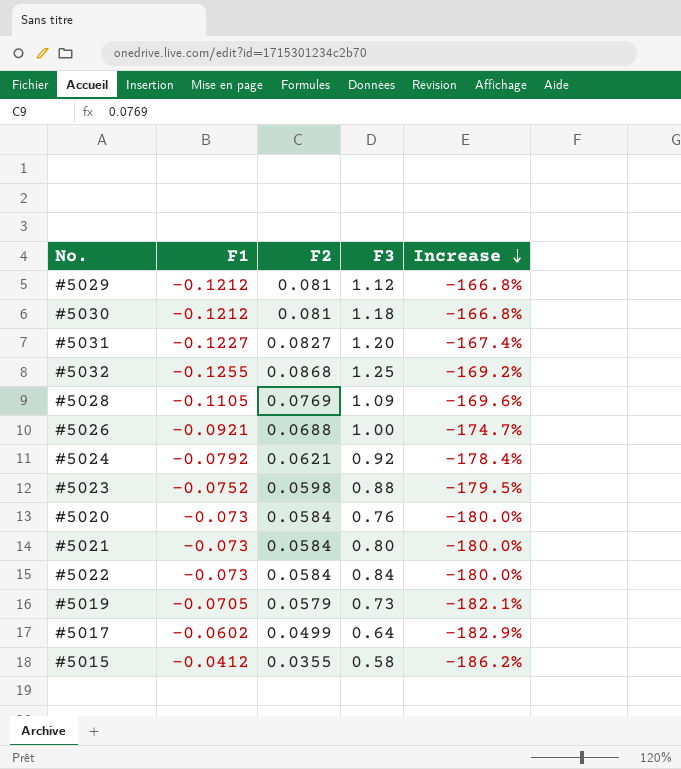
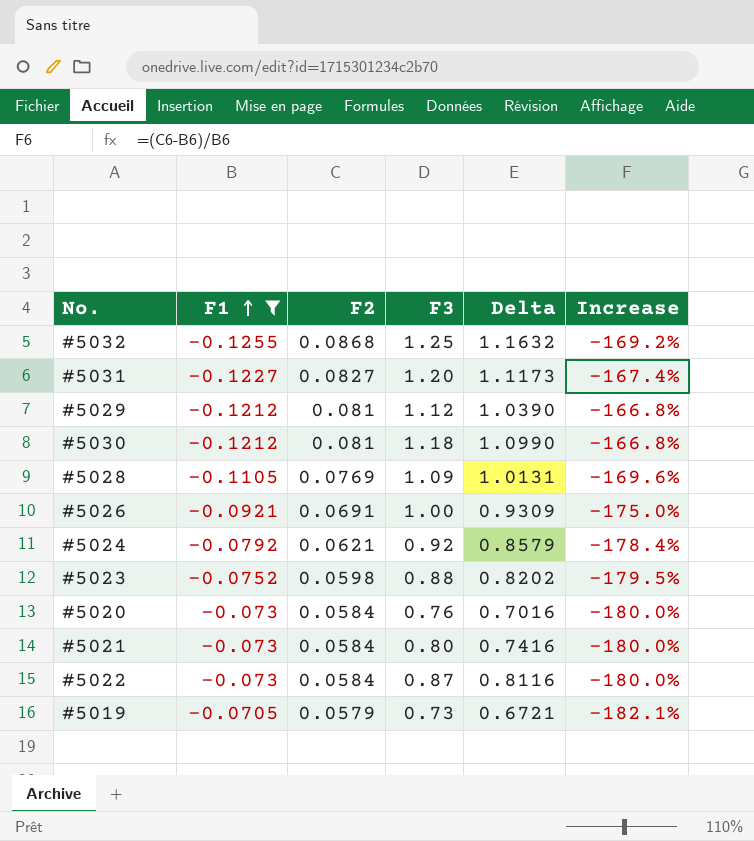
filter: none -> F1 <= -0.0705
row order: Increase descending -> F1 ascending
column Delta | formula: none -> [F3] - [F2]
#5026 | F2: 0.0688 -> 0.0691
#5026 | Increase: -174.7% -> -175.0%
#5022 | F3: 0.84 -> 0.87

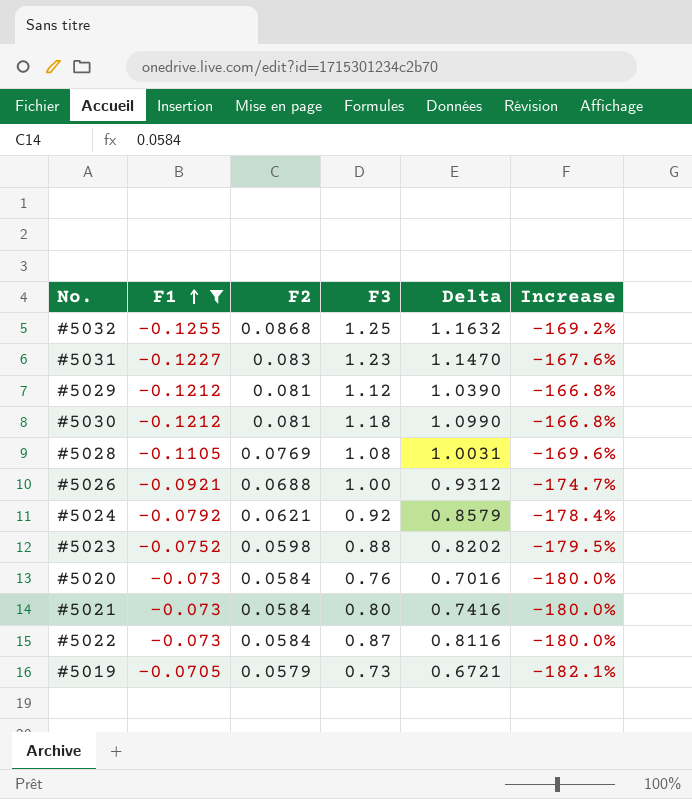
#5031 | F2: 0.0827 -> 0.083
#5031 | F3: 1.20 -> 1.23
#5031 | Delta: 1.1173 -> 1.1470
#5031 | Increase: -167.4% -> -167.6%
#5028 | F3: 1.09 -> 1.08
#5028 | Delta: 1.0131 -> 1.0031
#5026 | F2: 0.0691 -> 0.0688
#5026 | Delta: 0.9309 -> 0.9312
#5026 | Increase: -175.0% -> -174.7%

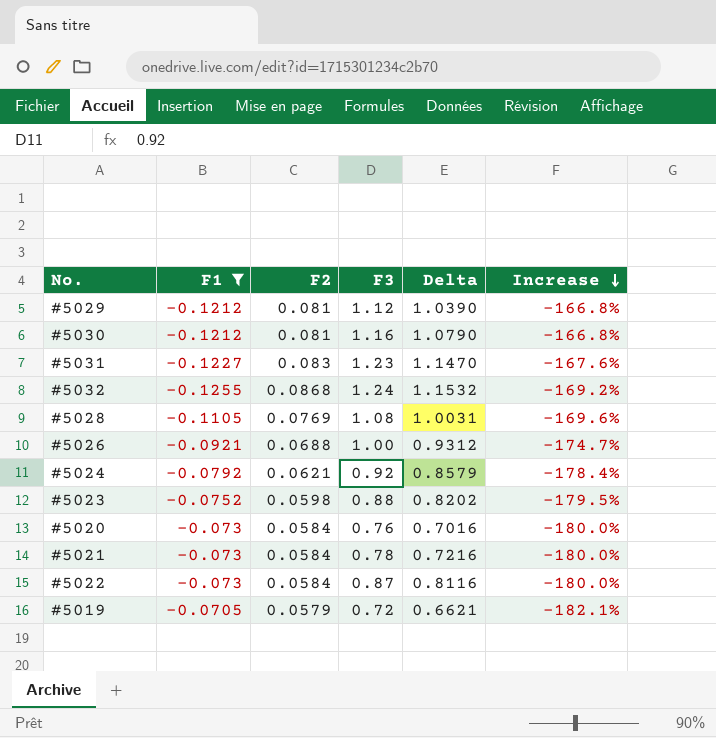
row order: F1 ascending -> Increase descending
#5030 | F3: 1.18 -> 1.16
#5030 | Delta: 1.0990 -> 1.0790
#5032 | F3: 1.25 -> 1.24
#5032 | Delta: 1.1632 -> 1.1532
#5021 | F3: 0.80 -> 0.78
#5021 | Delta: 0.7416 -> 0.7216
#5019 | F3: 0.73 -> 0.72
#5019 | Delta: 0.6721 -> 0.6621

